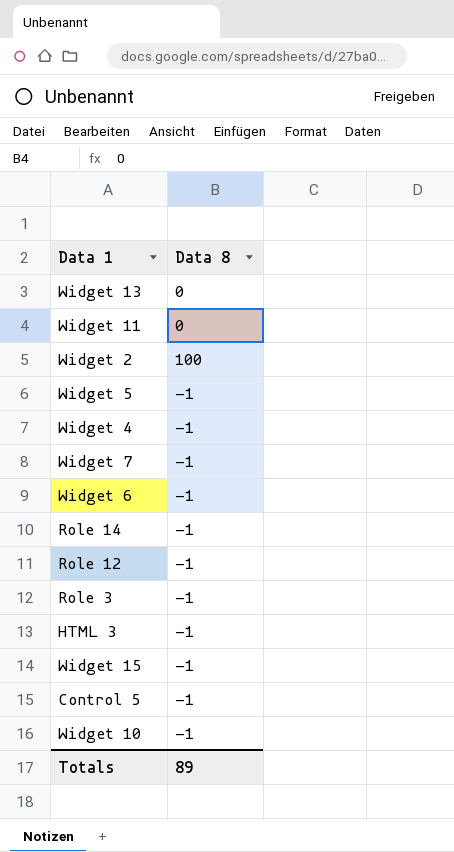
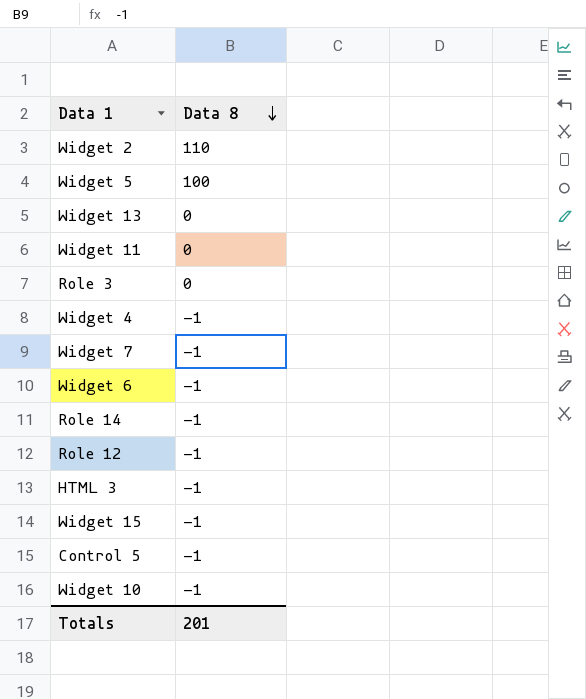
row order: none -> Data 8 descending
Widget 2 | Data 8: 100 -> 110
Widget 5 | Data 8: -1 -> 100
Role 3 | Data 8: -1 -> 0
Totals | Data 8: 89 -> 201

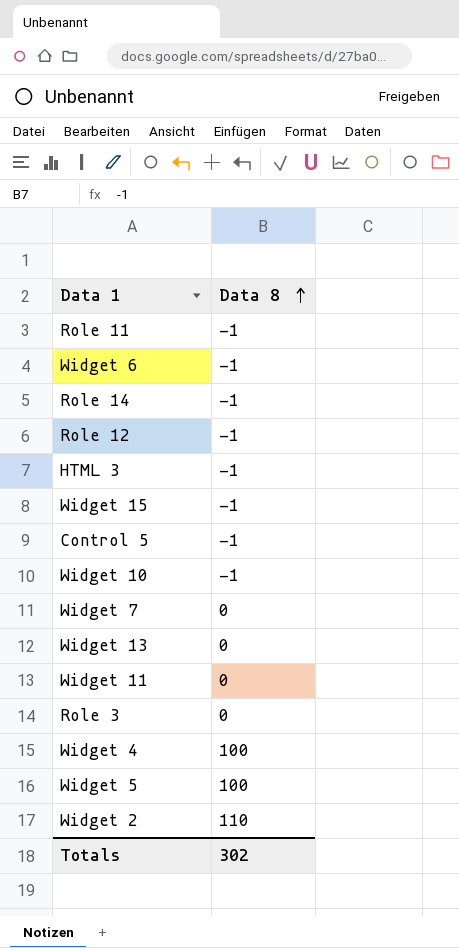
row order: Data 8 descending -> Data 8 ascending
row Role 11: none -> -1
Widget 7 | Data 8: -1 -> 0
Widget 4 | Data 8: -1 -> 100
Totals | Data 8: 201 -> 302

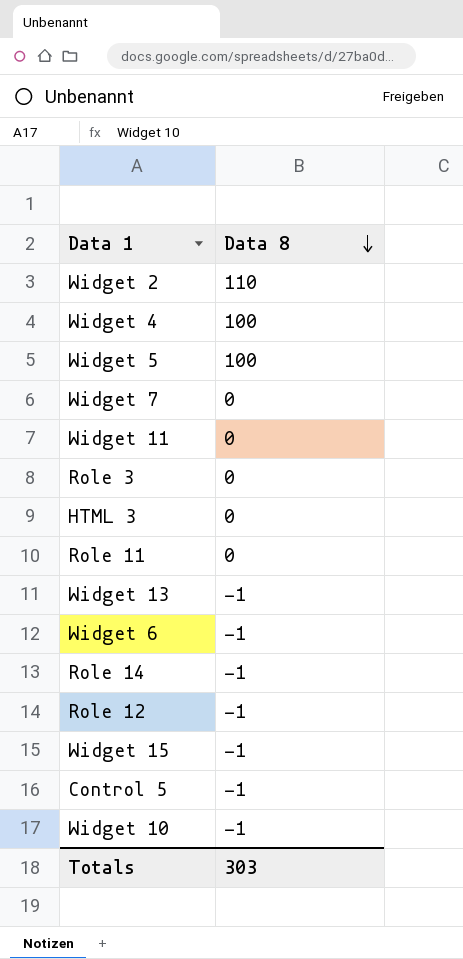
row order: Data 8 ascending -> Data 8 descending
HTML 3 | Data 8: -1 -> 0
Role 11 | Data 8: -1 -> 0
Widget 13 | Data 8: 0 -> -1
Totals | Data 8: 302 -> 303

